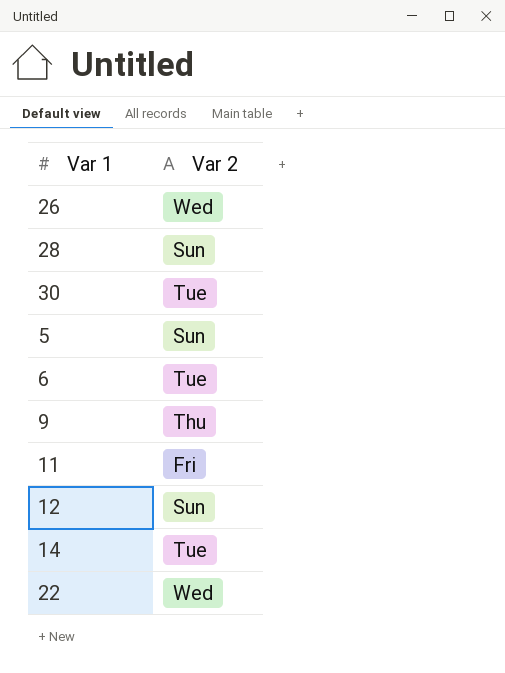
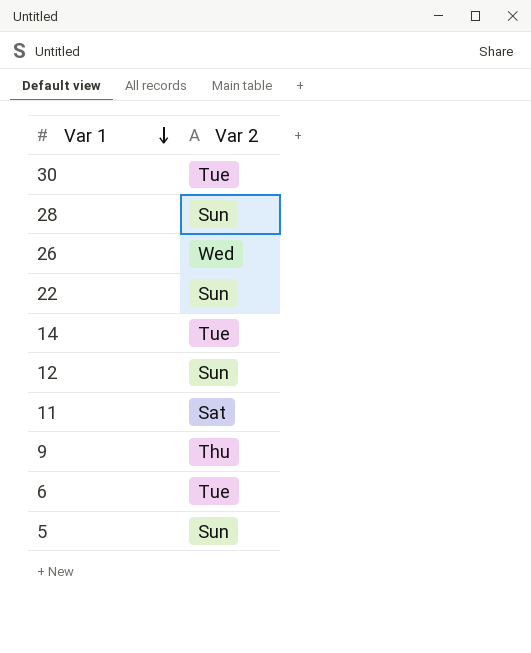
row order: none -> Var 1 descending
22 | Var 2: Wed -> Sun
11 | Var 2: Fri -> Sat

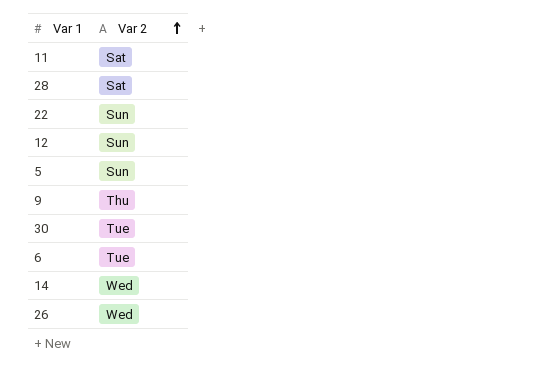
row order: Var 1 descending -> Var 2 ascending
28 | Var 2: Sun -> Sat
14 | Var 2: Tue -> Wed

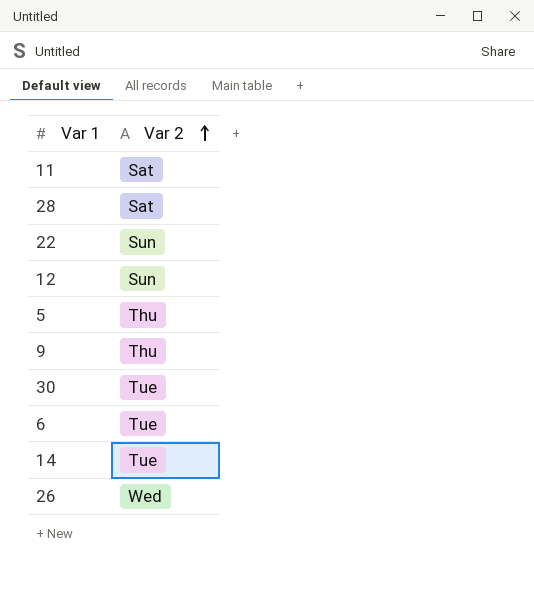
5 | Var 2: Sun -> Thu
14 | Var 2: Wed -> Tue

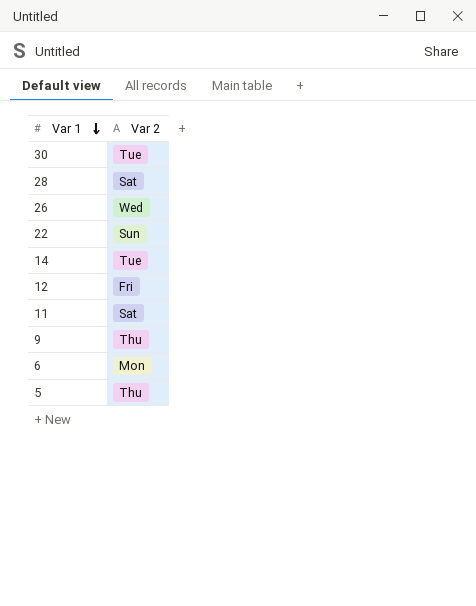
row order: Var 2 ascending -> Var 1 descending
12 | Var 2: Sun -> Fri
6 | Var 2: Tue -> Mon

